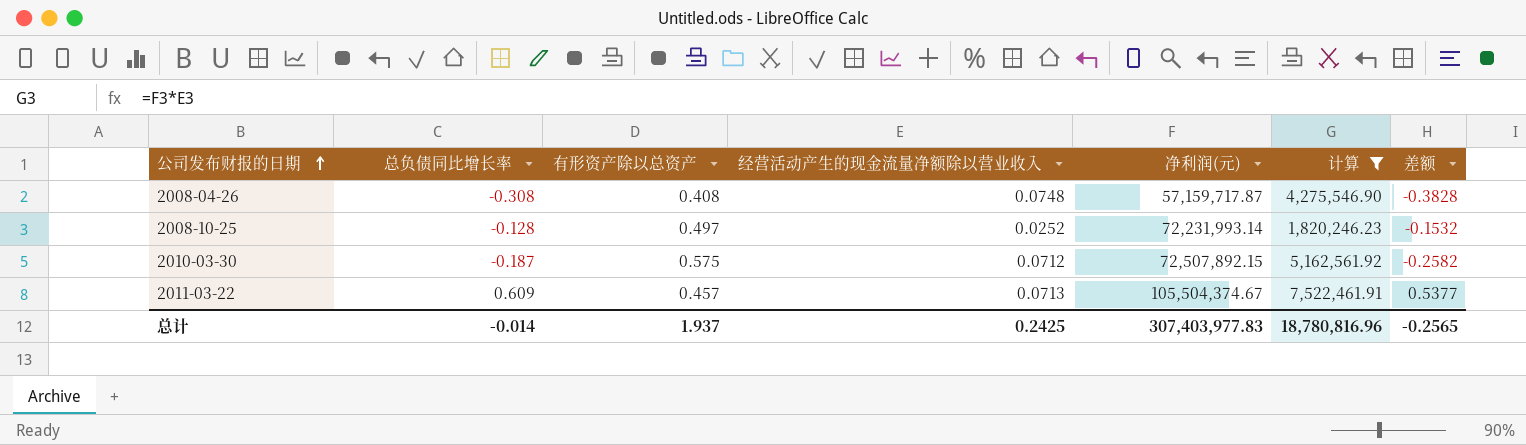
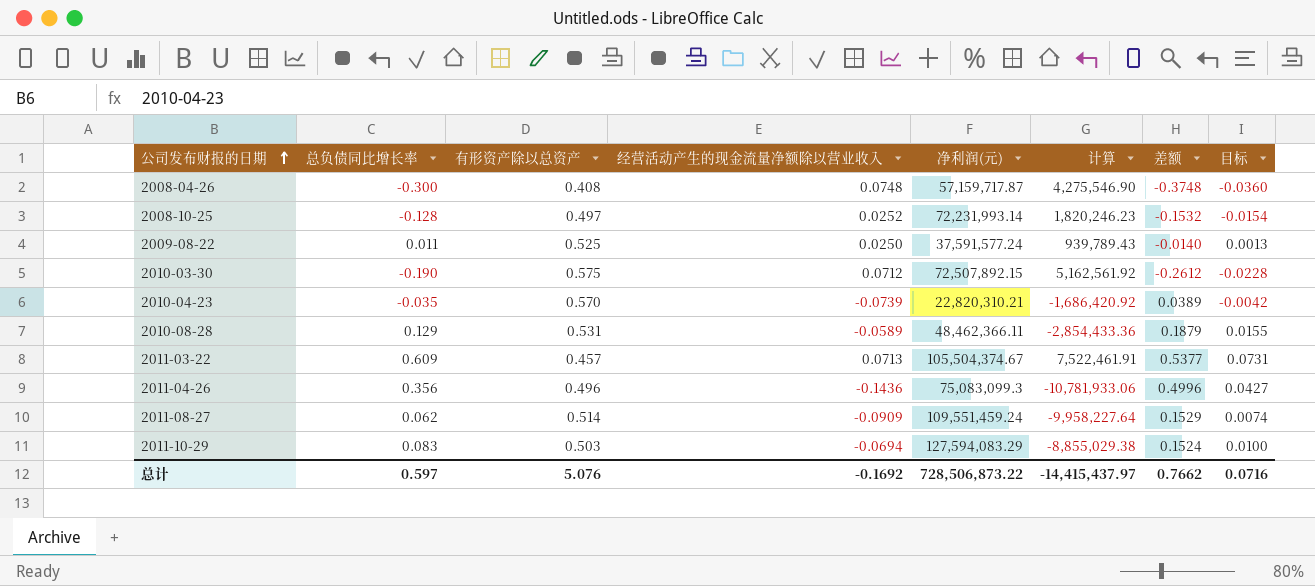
filter: 计算 >= 1,820,246.23 -> none
column 目标 | formula: none -> [总负债同比增长率] * 0.12
2008-04-26 | 总负债同比增长率: -0.308 -> -0.300
2008-04-26 | 差额: -0.3828 -> -0.3748
2010-03-30 | 总负债同比增长率: -0.187 -> -0.190
2010-03-30 | 差额: -0.2582 -> -0.2612
总计 | 总负债同比增长率: -0.014 -> 0.597
总计 | 有形资产除以总资产: 1.937 -> 5.076
总计 | 经营活动产生的现金流量净额除以营业收入: 0.2425 -> -0.1692
总计 | 净利润(元): 307,403,977.83 -> 728,506,873.22
总计 | 计算: 18,780,816.96 -> -14,415,437.97
总计 | 差额: -0.2565 -> 0.7662

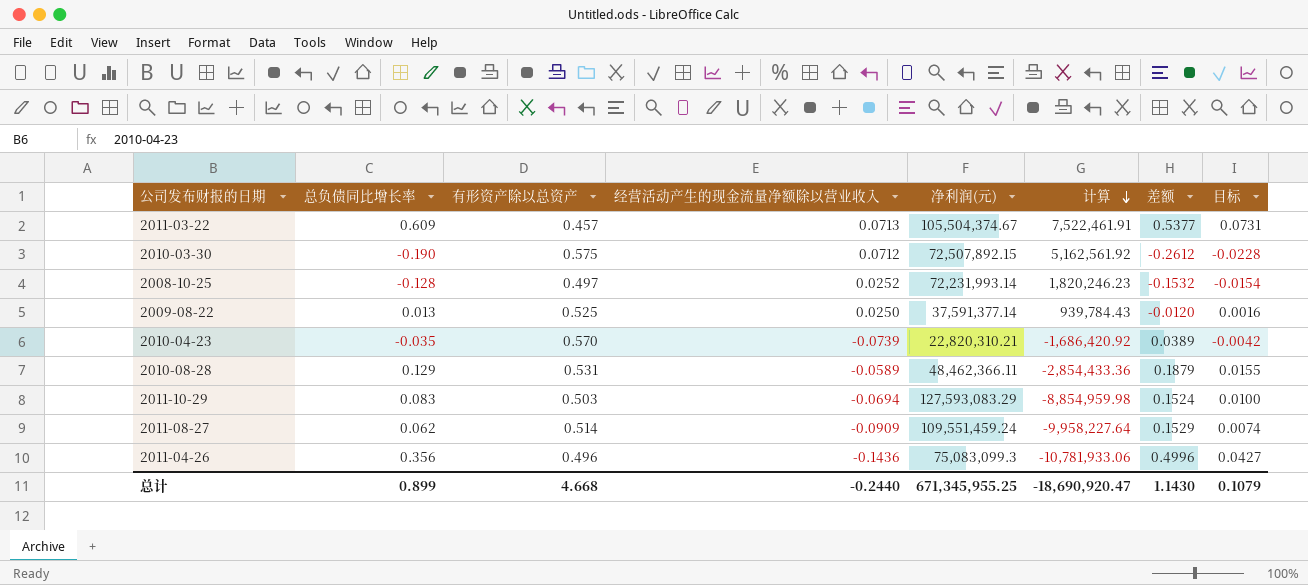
row order: 公司发布财报的日期 ascending -> 计算 descending
row 2008-04-26: -0.300 | 0.408 | 0.0748 | 57,159,717.87 | 4,275,546.90 | -0.3748 | -0.0360 -> none
2009-08-22 | 总负债同比增长率: 0.011 -> 0.013
2009-08-22 | 净利润(元): 37,591,577.24 -> 37,591,377.14
2009-08-22 | 计算: 939,789.43 -> 939,784.43
2009-08-22 | 差额: -0.0140 -> -0.0120
2009-08-22 | 目标: 0.0013 -> 0.0016
2011-10-29 | 净利润(元): 127,594,083.29 -> 127,593,083.29
2011-10-29 | 计算: -8,855,029.38 -> -8,854,959.98
总计 | 总负债同比增长率: 0.597 -> 0.899
总计 | 有形资产除以总资产: 5.076 -> 4.668
总计 | 经营活动产生的现金流量净额除以营业收入: -0.1692 -> -0.2440
总计 | 净利润(元): 728,506,873.22 -> 671,345,955.25
总计 | 计算: -14,415,437.97 -> -18,690,920.47
总计 | 差额: 0.7662 -> 1.1430
总计 | 目标: 0.0716 -> 0.1079

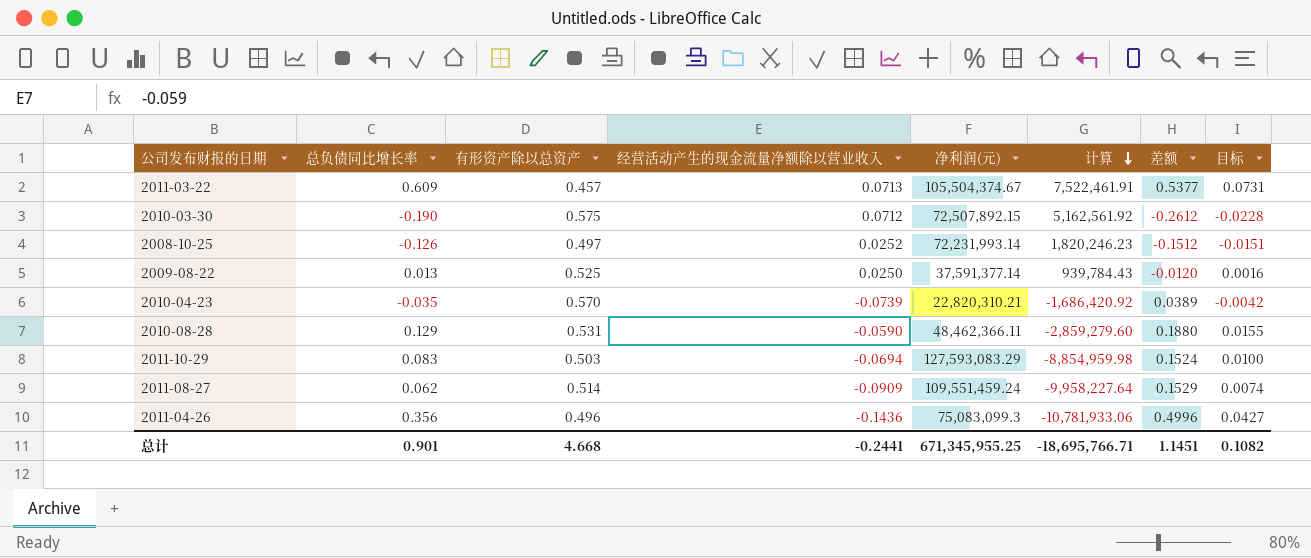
2008-10-25 | 总负债同比增长率: -0.128 -> -0.126
2008-10-25 | 差额: -0.1532 -> -0.1512
2008-10-25 | 目标: -0.0154 -> -0.0151
2010-08-28 | 经营活动产生的现金流量净额除以营业收入: -0.0589 -> -0.0590
2010-08-28 | 计算: -2,854,433.36 -> -2,859,279.60
2010-08-28 | 差额: 0.1879 -> 0.1880
总计 | 总负债同比增长率: 0.899 -> 0.901
总计 | 经营活动产生的现金流量净额除以营业收入: -0.2440 -> -0.2441
总计 | 计算: -18,690,920.47 -> -18,695,766.71
总计 | 差额: 1.1430 -> 1.1451
总计 | 目标: 0.1079 -> 0.1082

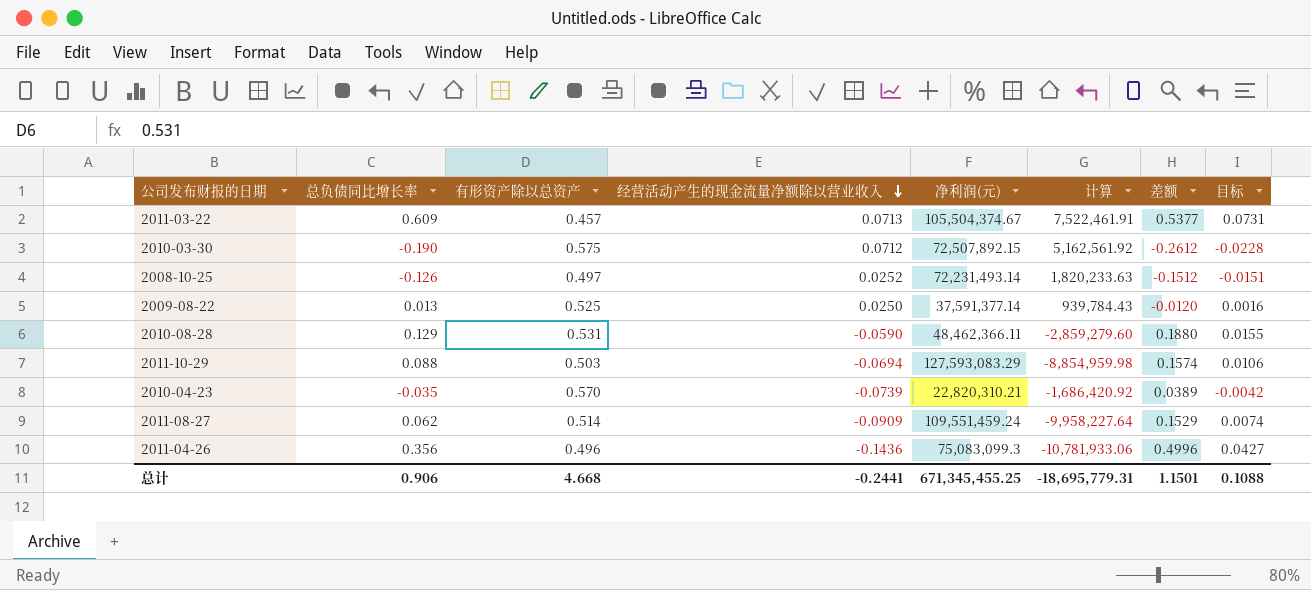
row order: 计算 descending -> 经营活动产生的现金流量净额除以营业收入 descending
2008-10-25 | 净利润(元): 72,231,993.14 -> 72,231,493.14
2008-10-25 | 计算: 1,820,246.23 -> 1,820,233.63
2011-10-29 | 总负债同比增长率: 0.083 -> 0.088
2011-10-29 | 差额: 0.1524 -> 0.1574
2011-10-29 | 目标: 0.0100 -> 0.0106
总计 | 总负债同比增长率: 0.901 -> 0.906
总计 | 净利润(元): 671,345,955.25 -> 671,345,455.25
总计 | 计算: -18,695,766.71 -> -18,695,779.31
总计 | 差额: 1.1451 -> 1.1501
总计 | 目标: 0.1082 -> 0.1088

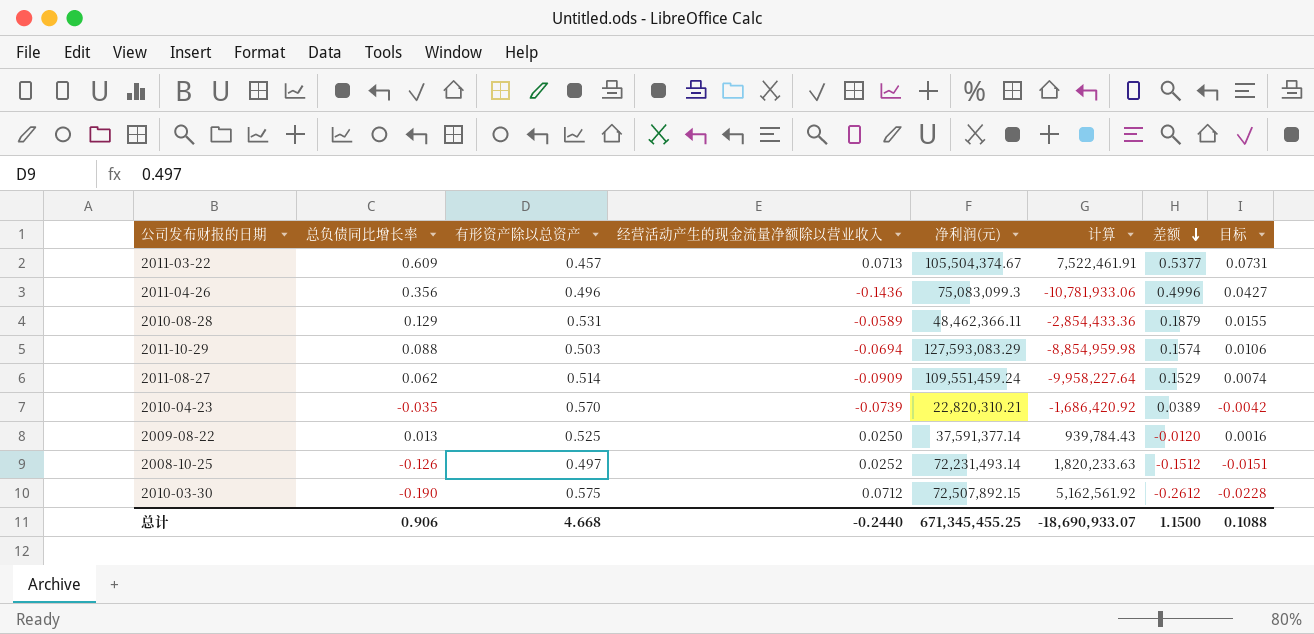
row order: 经营活动产生的现金流量净额除以营业收入 descending -> 差额 descending
2010-08-28 | 经营活动产生的现金流量净额除以营业收入: -0.0590 -> -0.0589
2010-08-28 | 计算: -2,859,279.60 -> -2,854,433.36
2010-08-28 | 差额: 0.1880 -> 0.1879
总计 | 经营活动产生的现金流量净额除以营业收入: -0.2441 -> -0.2440
总计 | 计算: -18,695,779.31 -> -18,690,933.07
总计 | 差额: 1.1501 -> 1.1500

